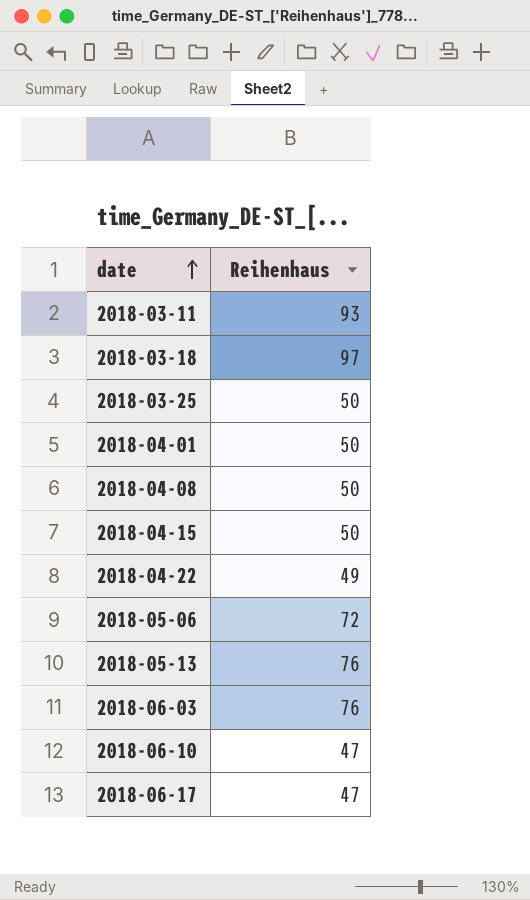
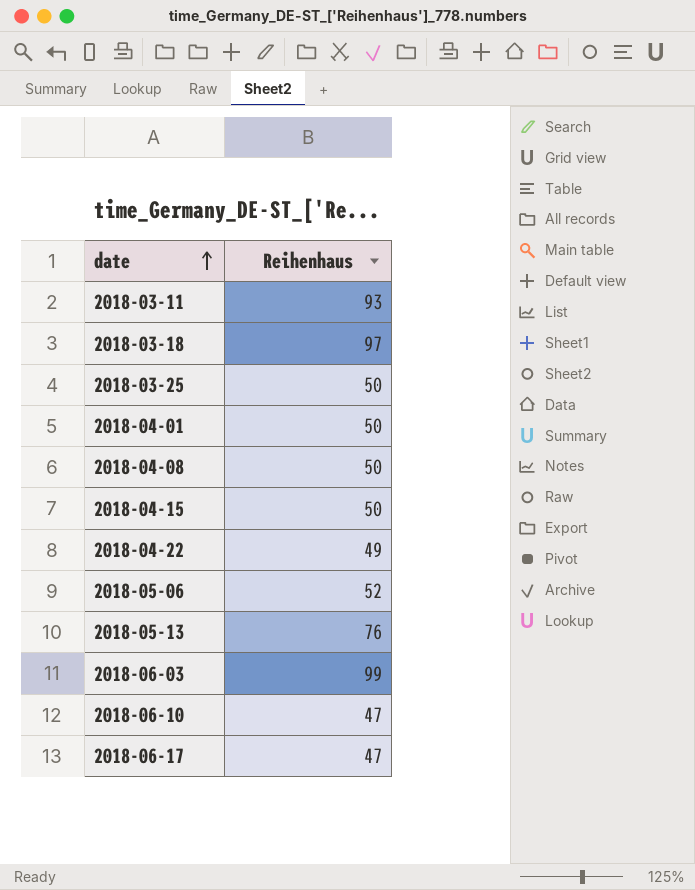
2018-05-06 | Reihenhaus: 72 -> 52
2018-06-03 | Reihenhaus: 76 -> 99

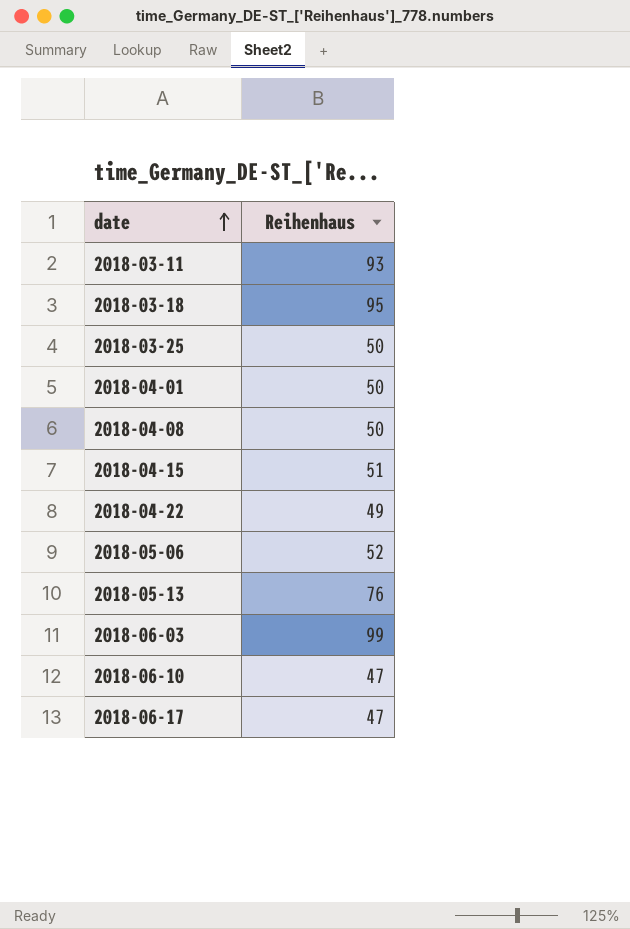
2018-03-18 | Reihenhaus: 97 -> 95
2018-04-15 | Reihenhaus: 50 -> 51

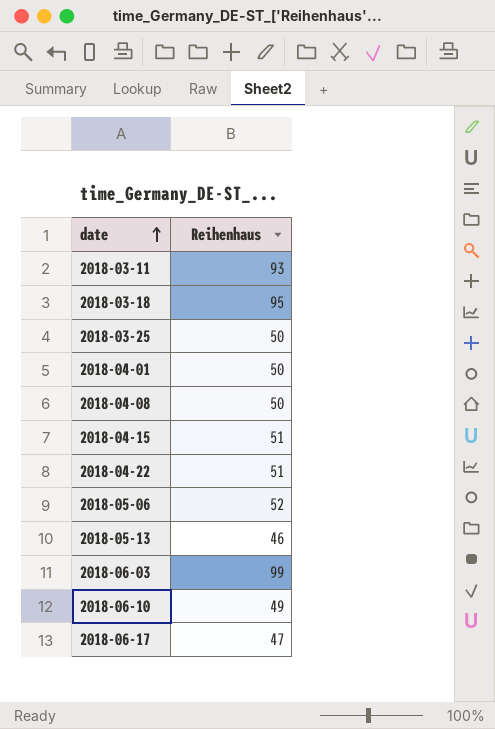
2018-04-22 | Reihenhaus: 49 -> 51
2018-05-13 | Reihenhaus: 76 -> 46
2018-06-10 | Reihenhaus: 47 -> 49

